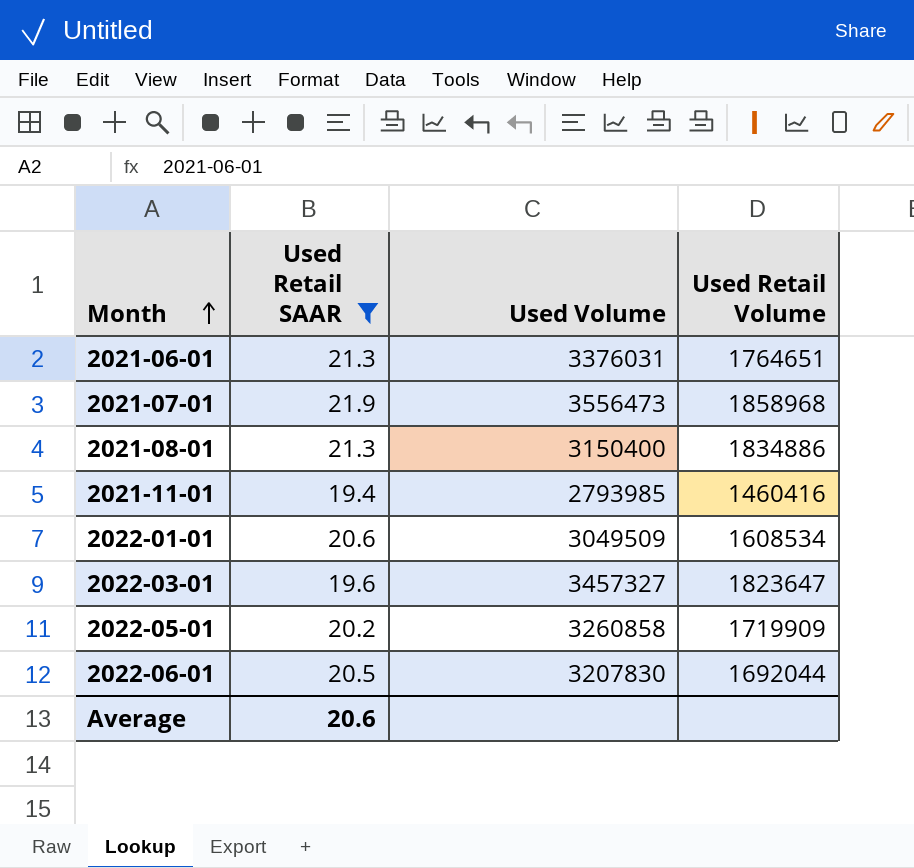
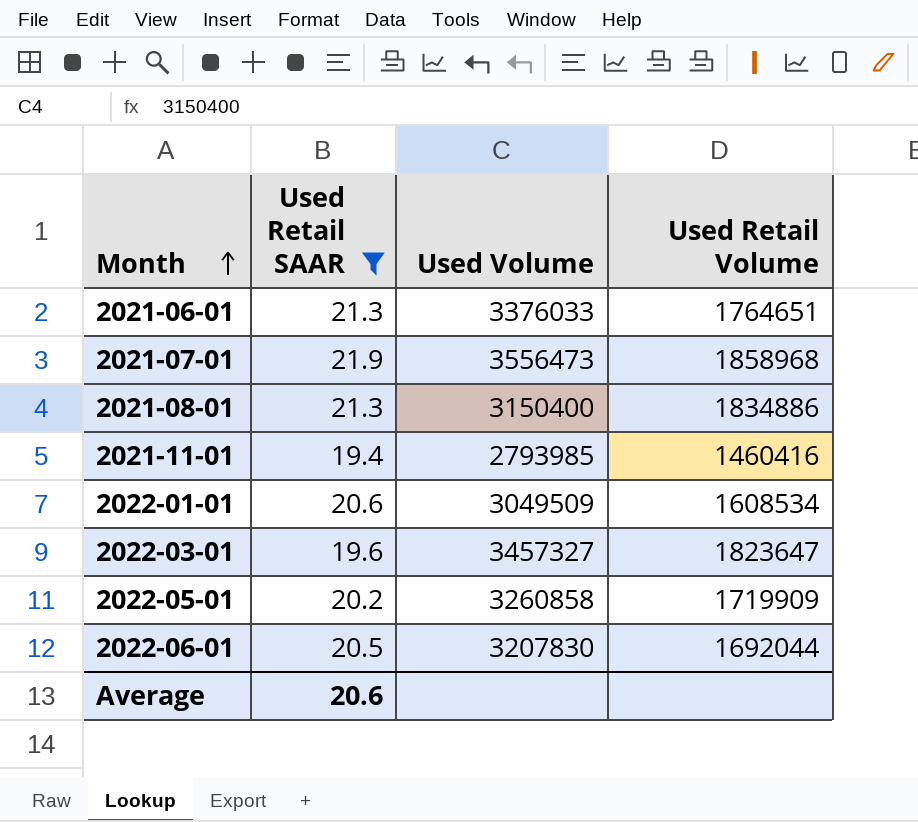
2021-06-01 | Used Volume: 3376031 -> 3376033

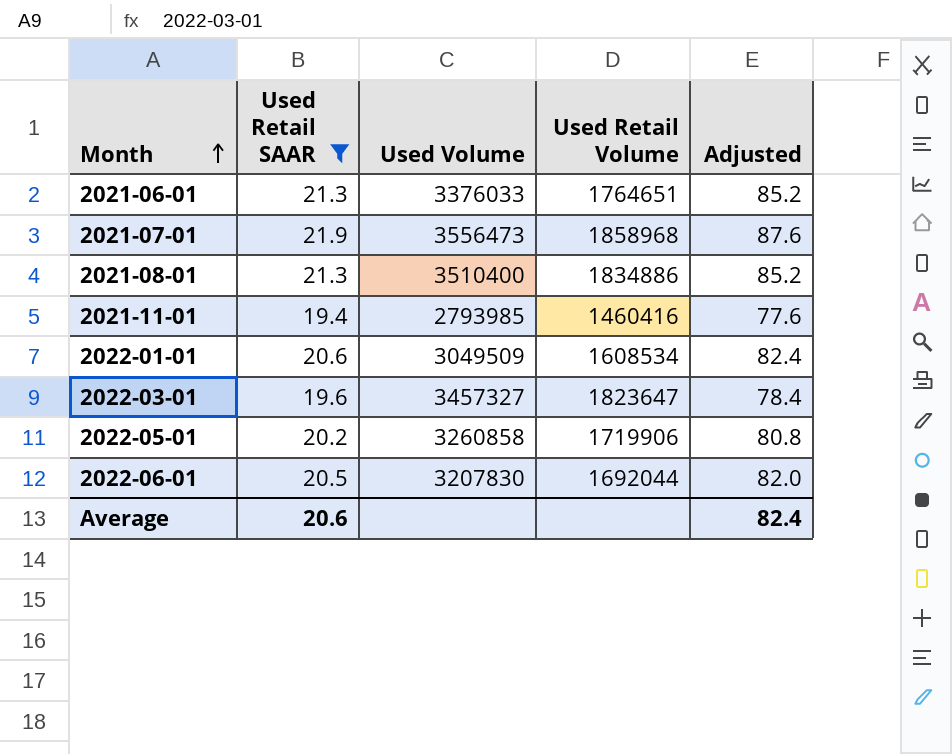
column Adjusted | formula: none -> [Used Retail SAAR] * 4
2021-08-01 | Used Volume: 3150400 -> 3510400
2022-05-01 | Used Retail Volume: 1719909 -> 1719906

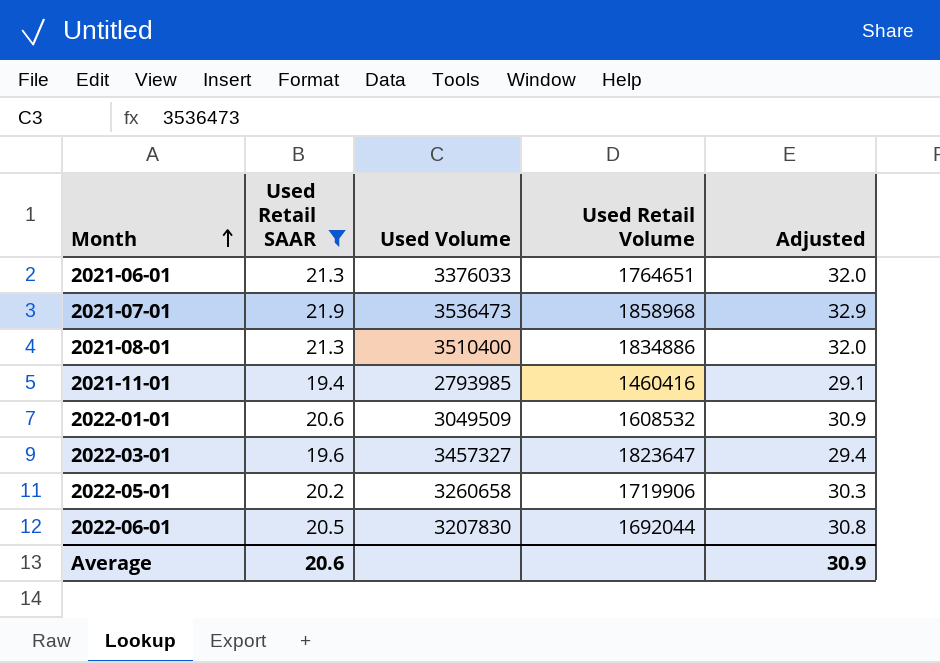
column Adjusted | formula: [Used Retail SAAR] * 4 -> [Used Retail SAAR] * 1.5
2021-07-01 | Used Volume: 3556473 -> 3536473
2022-01-01 | Used Retail Volume: 1608534 -> 1608532
2022-05-01 | Used Volume: 3260858 -> 3260658
Average | Adjusted: 82.4 -> 30.9

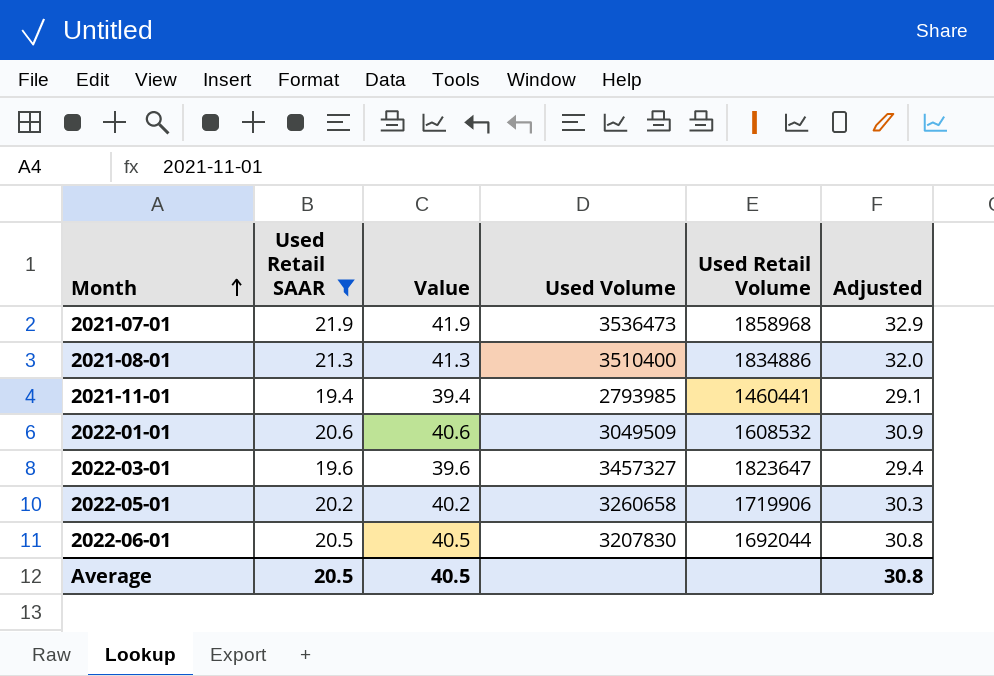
column Value | formula: none -> [Used Retail SAAR] + 20
row 2021-06-01: 21.3 | 3376033 | 1764651 | 32.0 -> none
2021-11-01 | Used Retail Volume: 1460416 -> 1460441
Average | Used Retail SAAR: 20.6 -> 20.5
Average | Adjusted: 30.9 -> 30.8

